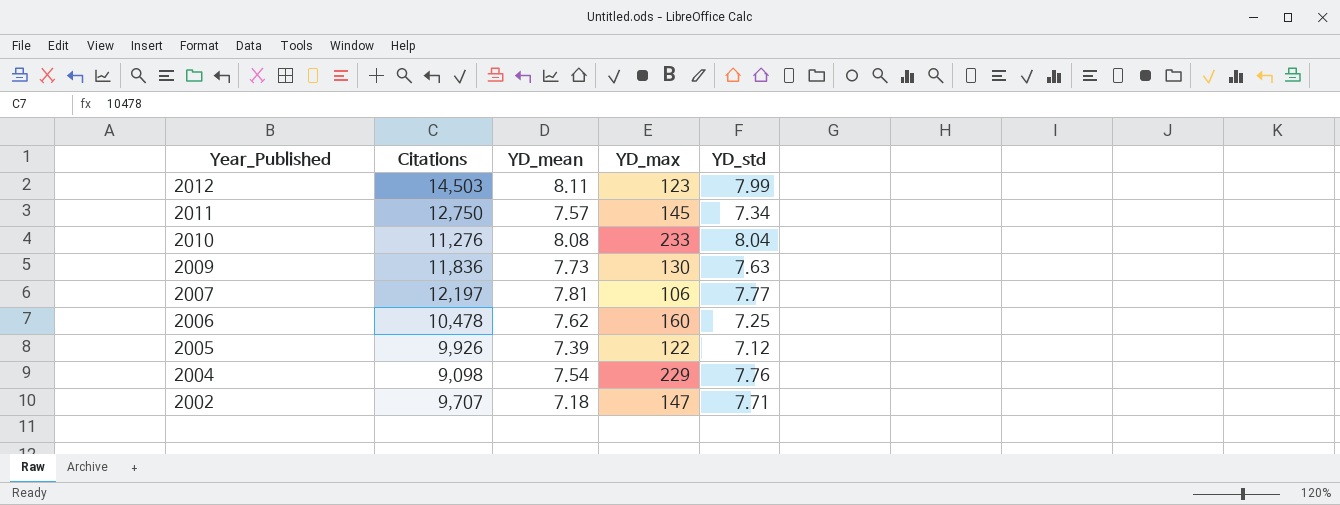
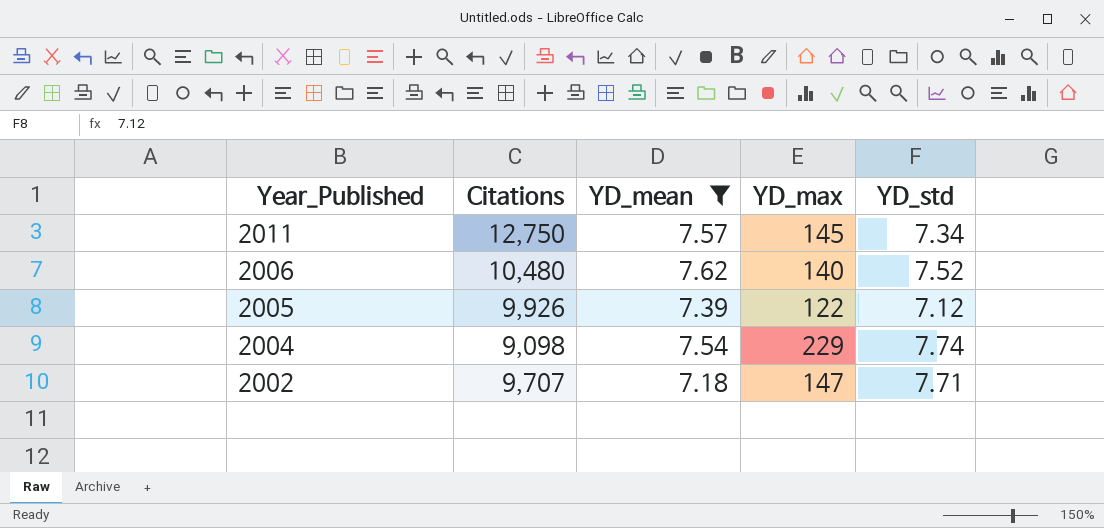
filter: none -> YD_mean <= 7.62
2006 | Citations: 10,478 -> 10,480
2006 | YD_max: 160 -> 140
2006 | YD_std: 7.25 -> 7.52
2004 | YD_std: 7.76 -> 7.74

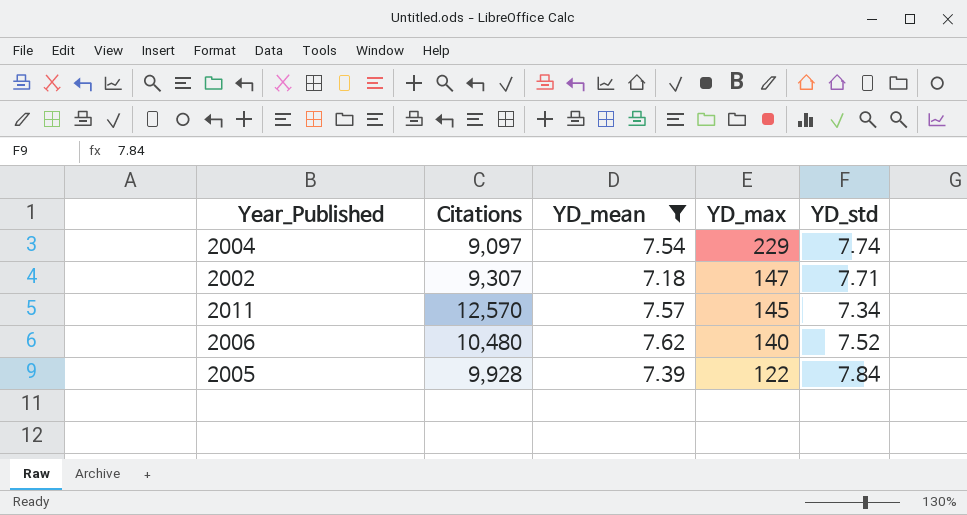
row order: Year_Published descending -> YD_max descending
2004 | Citations: 9,098 -> 9,097
2002 | Citations: 9,707 -> 9,307
2011 | Citations: 12,750 -> 12,570
2005 | Citations: 9,926 -> 9,928
2005 | YD_std: 7.12 -> 7.84

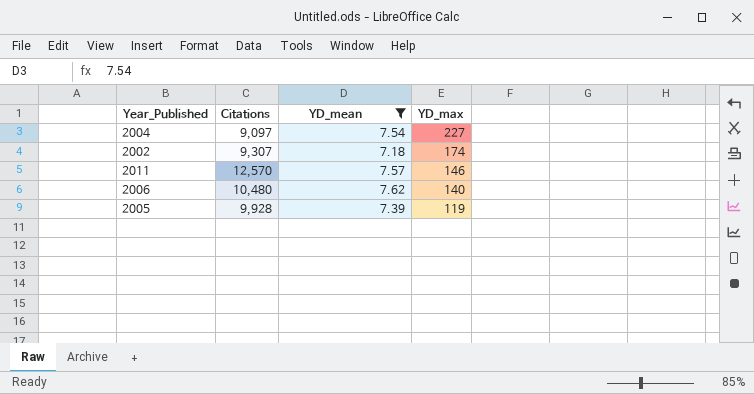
column YD_std | position: 5 -> none
2004 | YD_max: 229 -> 227
2002 | YD_max: 147 -> 174
2011 | YD_max: 145 -> 146
2005 | YD_max: 122 -> 119

